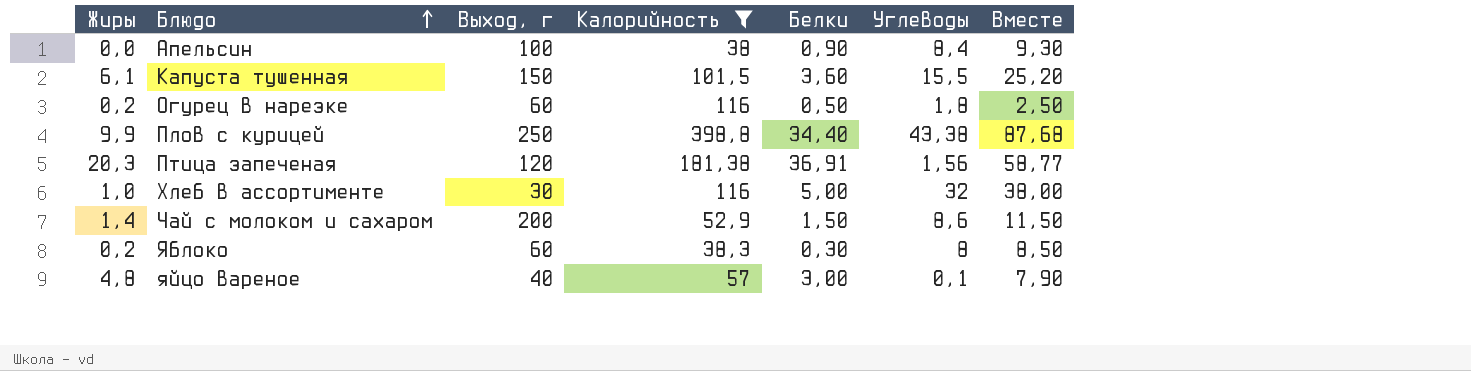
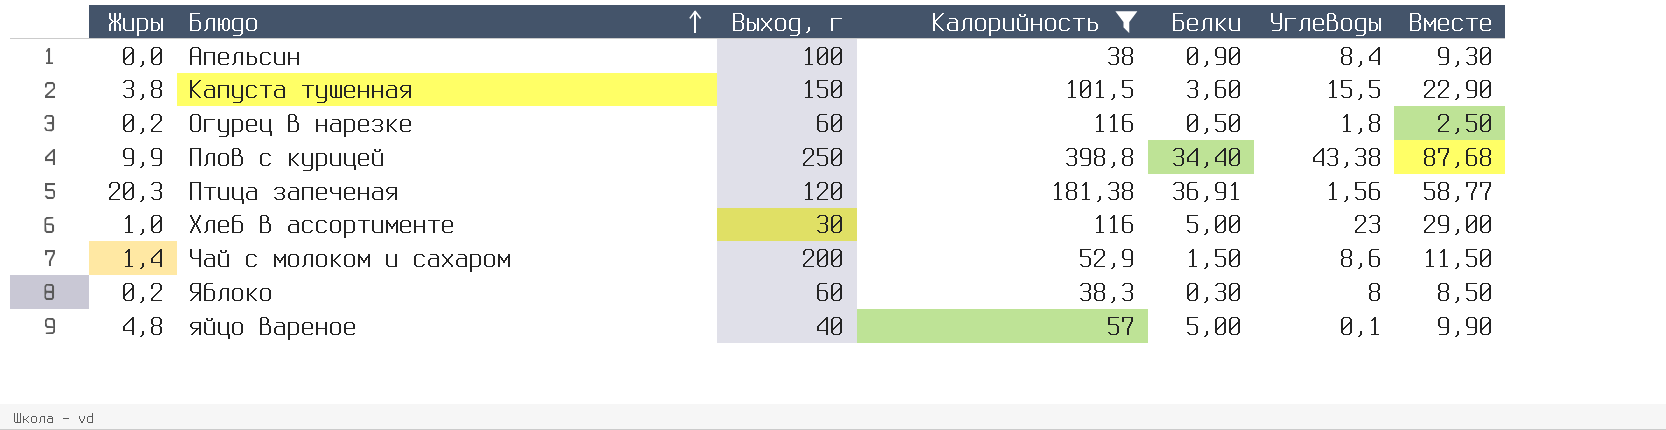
Капуста тушенная | Жиры: 6,1 -> 3,8
Капуста тушенная | Вместе: 25,20 -> 22,90
Хлеб в ассортименте | Углеводы: 32 -> 23
Хлеб в ассортименте | Вместе: 38,00 -> 29,00
яйцо вареное | Белки: 3,00 -> 5,00
яйцо вареное | Вместе: 7,90 -> 9,90

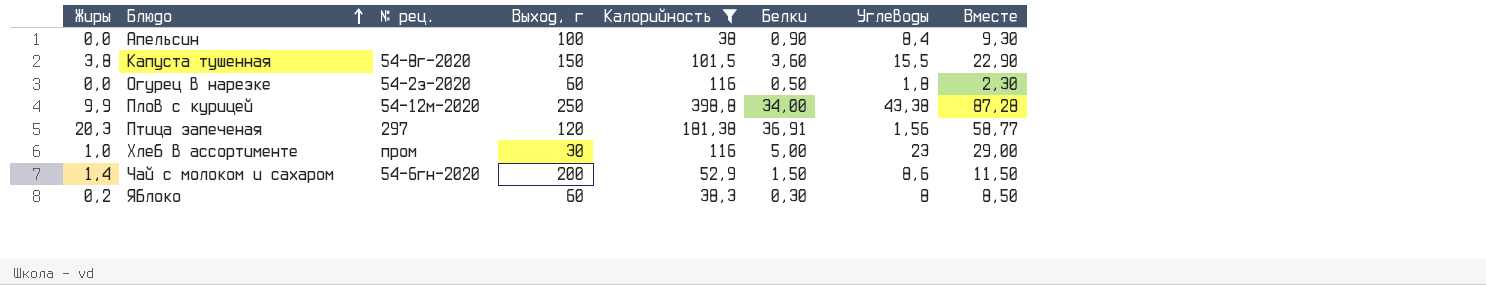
column № рец. | position: none -> 3
row яйцо вареное: 4,8 | 40 | 57 | 5,00 | 0,1 | 9,90 -> none
Огурец в нарезке | Жиры: 0,2 -> 0,0
Огурец в нарезке | Вместе: 2,50 -> 2,30
Плов с курицей | Белки: 34,40 -> 34,00
Плов с курицей | Вместе: 87,68 -> 87,28

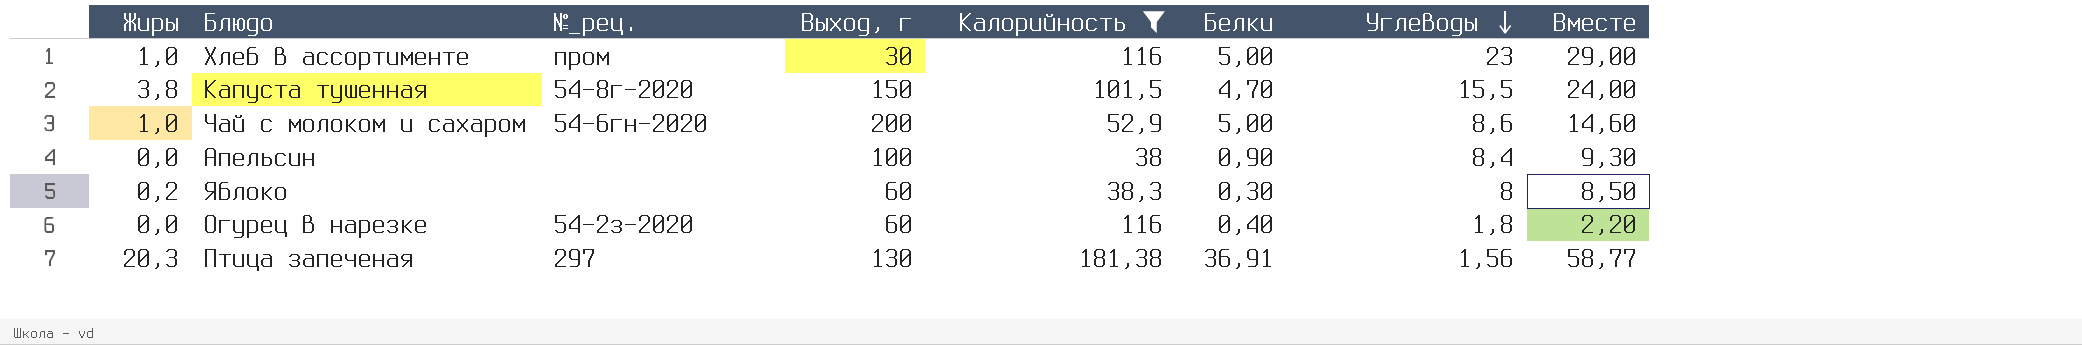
row order: Блюдо ascending -> Углеводы descending
column name: № рец. -> №_рец.
row Плов с курицей: 9,9 | 54-12м-2020 | 250 | 398,8 | 34,00 | 43,38 | 87,28 -> none
Капуста тушенная | Белки: 3,60 -> 4,70
Капуста тушенная | Вместе: 22,90 -> 24,00
Чай с молоком и сахаром | Жиры: 1,4 -> 1,0
Чай с молоком и сахаром | Белки: 1,50 -> 5,00
Чай с молоком и сахаром | Вместе: 11,50 -> 14,60
Огурец в нарезке | Белки: 0,50 -> 0,40
Огурец в нарезке | Вместе: 2,30 -> 2,20
Птица запеченая | Выход, г: 120 -> 130

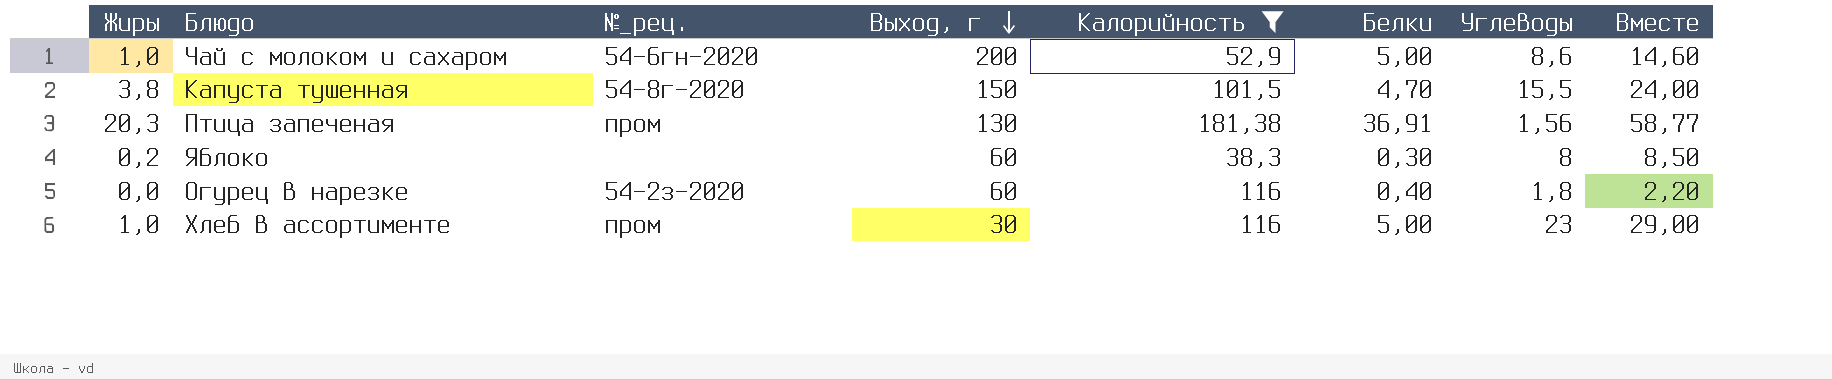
row order: Углеводы descending -> Выход, г descending
row Апельсин: 0,0 | none | 100 | 38 | 0,90 | 8,4 | 9,30 -> none
Птица запеченая | №_рец.: 297 -> пром

